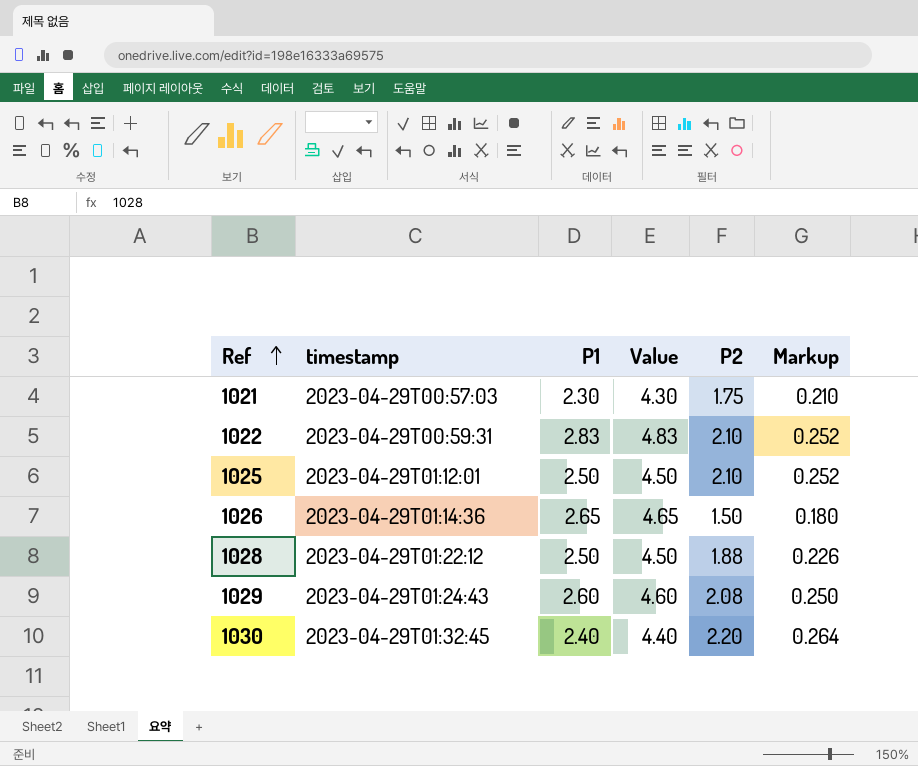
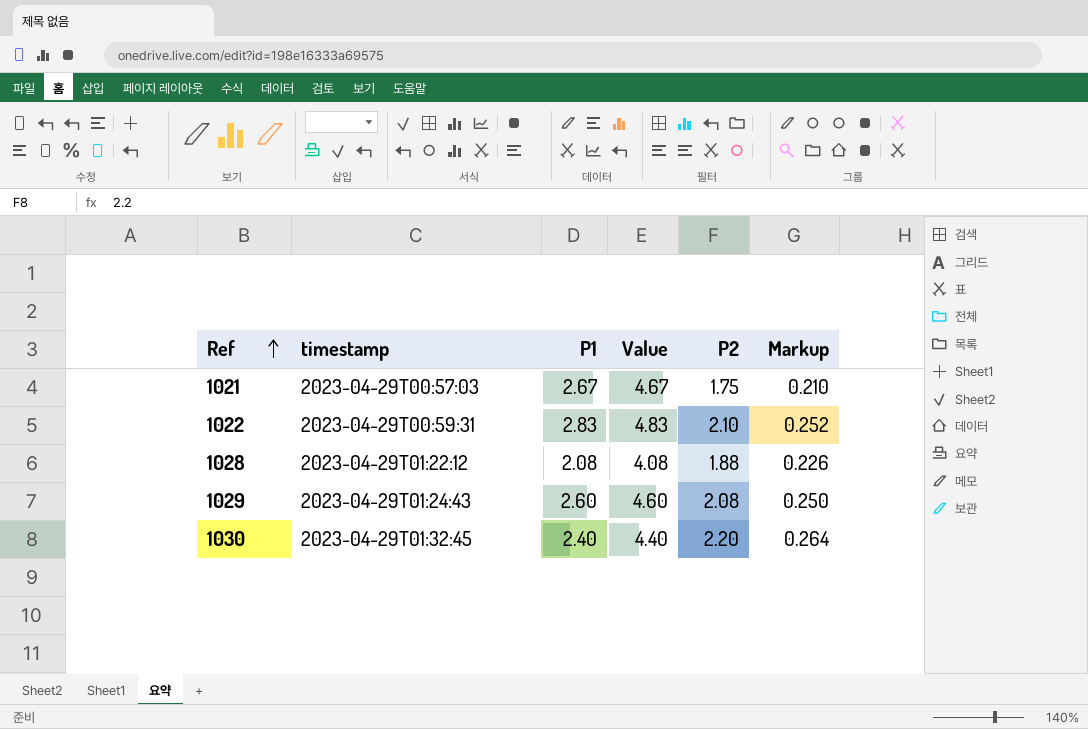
row 1025: 2023-04-29T01:12:01 | 2.50 | 4.50 | 2.10 | 0.252 -> none
row 1026: 2023-04-29T01:14:36 | 2.65 | 4.65 | 1.50 | 0.180 -> none
1021 | P1: 2.30 -> 2.67
1021 | Value: 4.30 -> 4.67
1028 | P1: 2.50 -> 2.08
1028 | Value: 4.50 -> 4.08

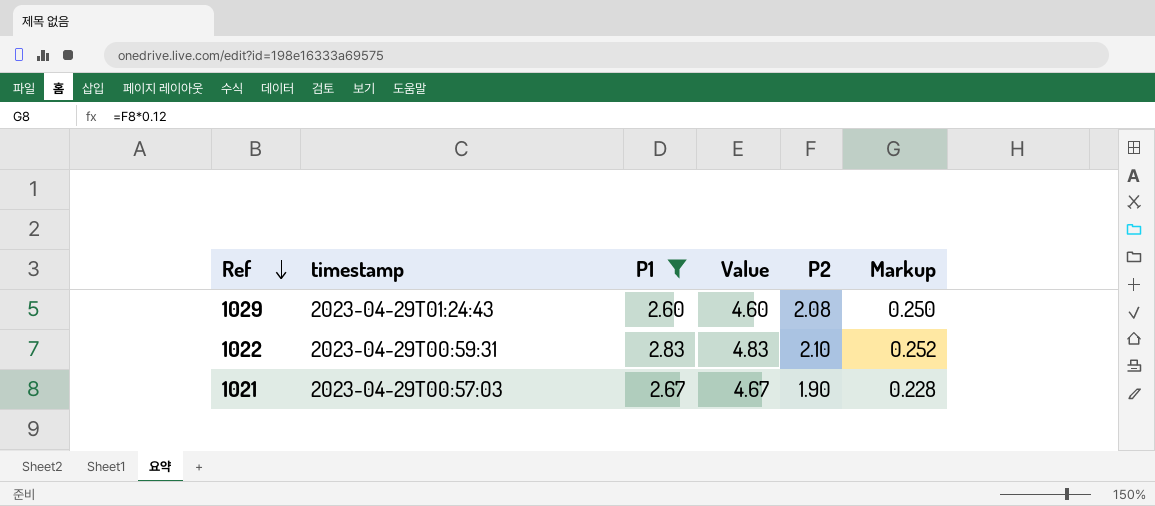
filter: none -> P1 >= 2.60
row order: Ref ascending -> Ref descending
1021 | P2: 1.75 -> 1.90
1021 | Markup: 0.210 -> 0.228

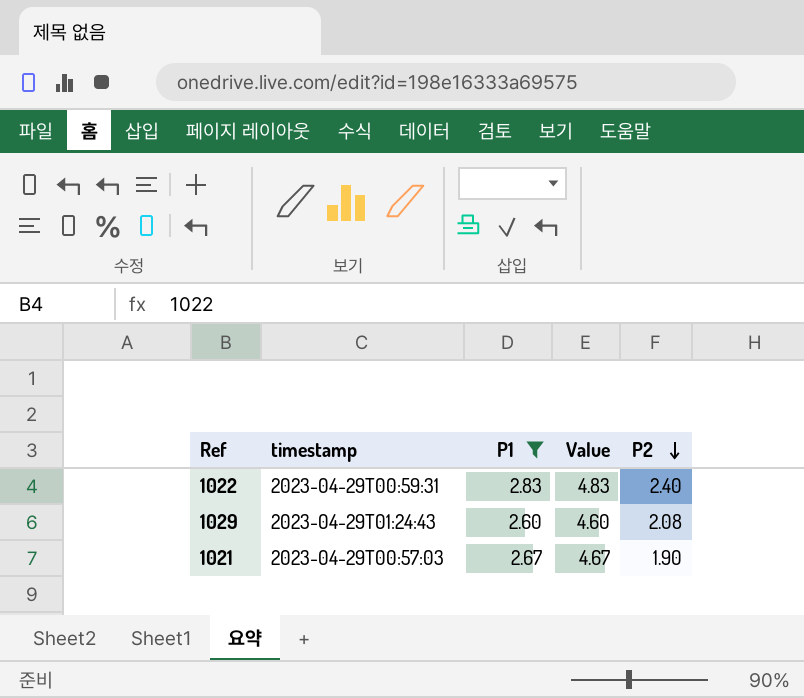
row order: Ref descending -> P2 descending
column Markup | formula: [P2] * 0.12 -> none
1022 | P2: 2.10 -> 2.40

